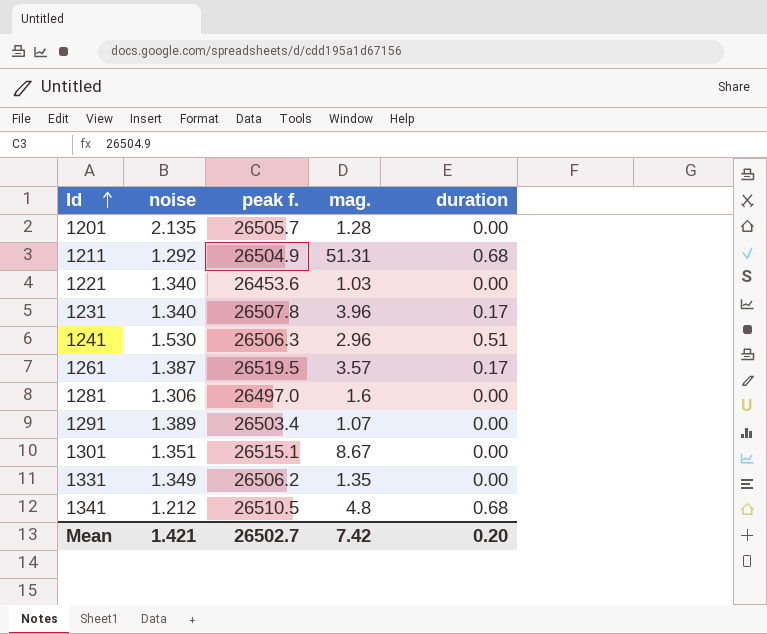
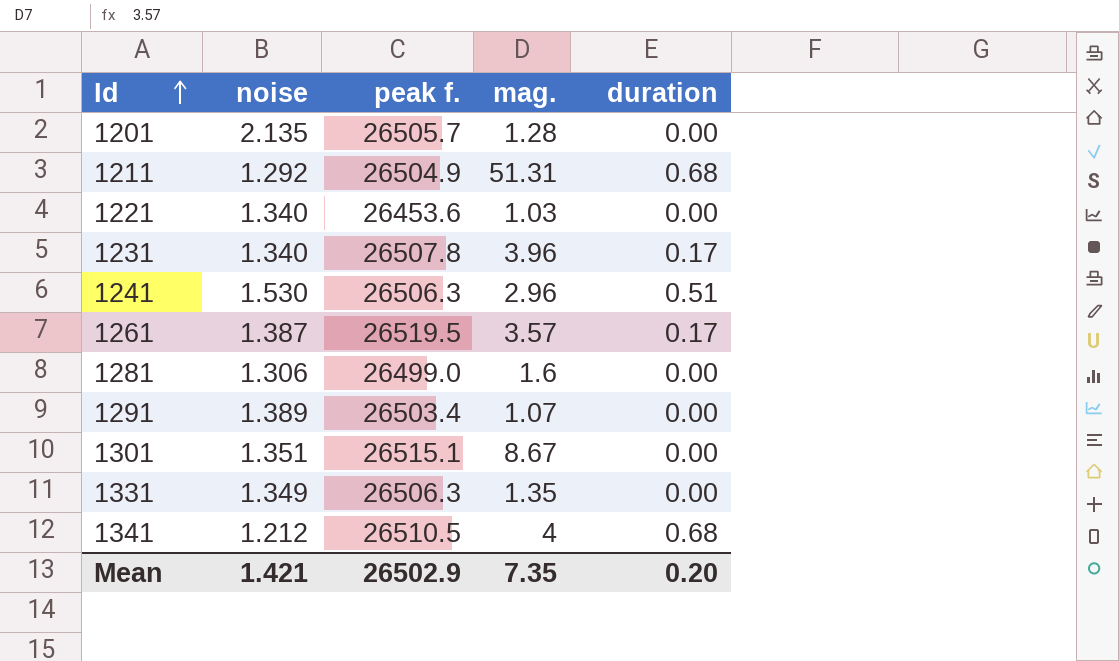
1281 | peak f.: 26497.0 -> 26499.0
1331 | peak f.: 26506.2 -> 26506.3
1341 | mag.: 4.8 -> 4
Mean | peak f.: 26502.7 -> 26502.9
Mean | mag.: 7.42 -> 7.35

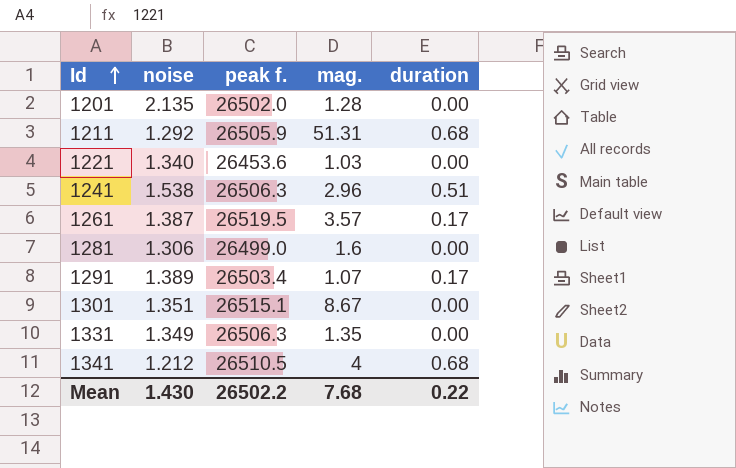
row 1231: 1.340 | 26507.8 | 3.96 | 0.17 -> none
1201 | peak f.: 26505.7 -> 26502.0
1211 | peak f.: 26504.9 -> 26505.9
1241 | noise: 1.530 -> 1.538
1291 | duration: 0.00 -> 0.17
Mean | noise: 1.421 -> 1.430
Mean | peak f.: 26502.9 -> 26502.2
Mean | mag.: 7.35 -> 7.68
Mean | duration: 0.20 -> 0.22

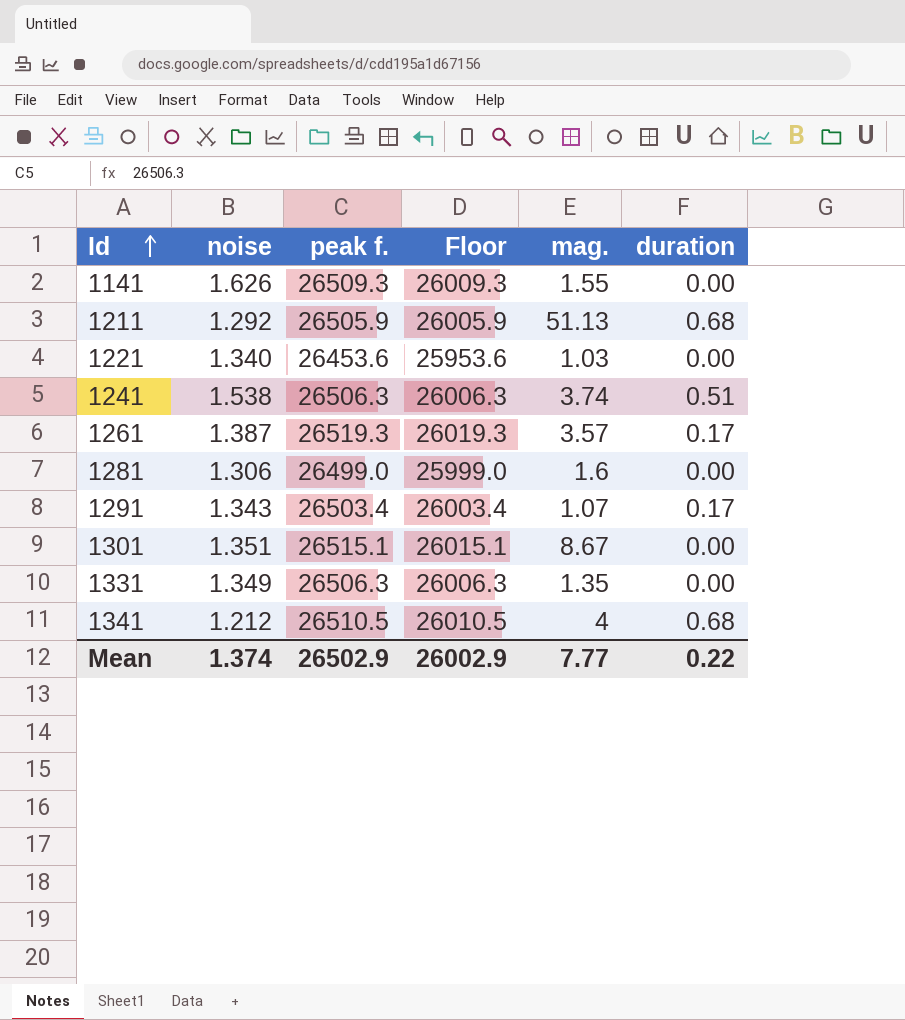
column Floor | formula: none -> [peak f.] - 500
row 1201: 2.135 | 26502.0 | 1.28 | 0.00 -> none
row 1141: none -> 1.626 | 26509.3 | 26009.3 | 1.55 | 0.00
1211 | mag.: 51.31 -> 51.13
1241 | mag.: 2.96 -> 3.74
1261 | peak f.: 26519.5 -> 26519.3
1291 | noise: 1.389 -> 1.343
Mean | noise: 1.430 -> 1.374
Mean | peak f.: 26502.2 -> 26502.9
Mean | mag.: 7.68 -> 7.77

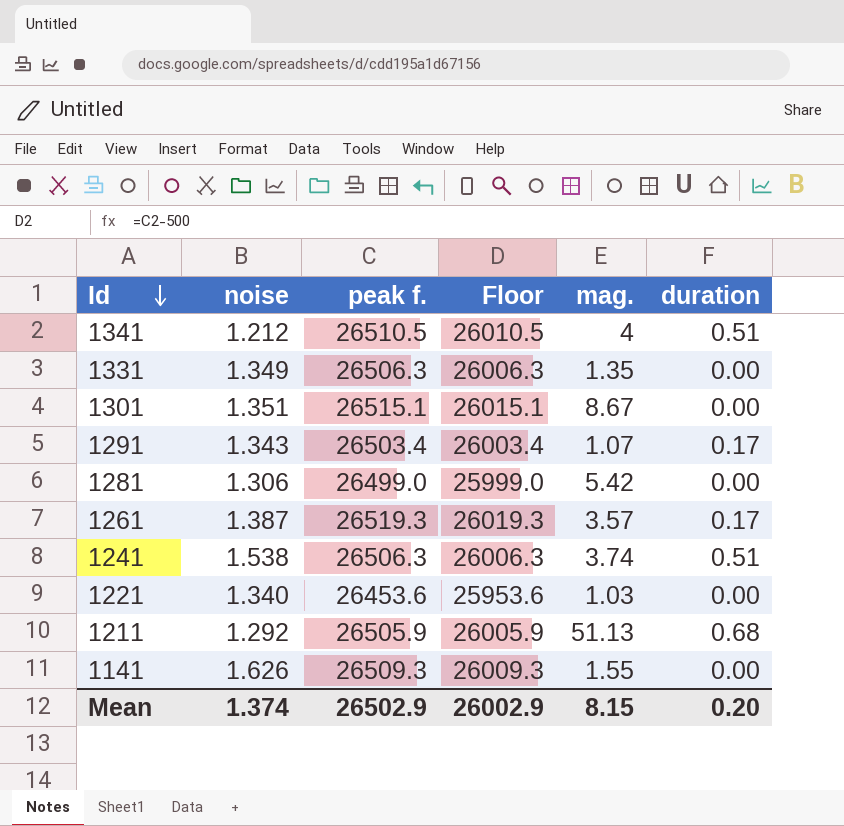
row order: Id ascending -> Id descending
1341 | duration: 0.68 -> 0.51
1281 | mag.: 1.6 -> 5.42
Mean | mag.: 7.77 -> 8.15
Mean | duration: 0.22 -> 0.20

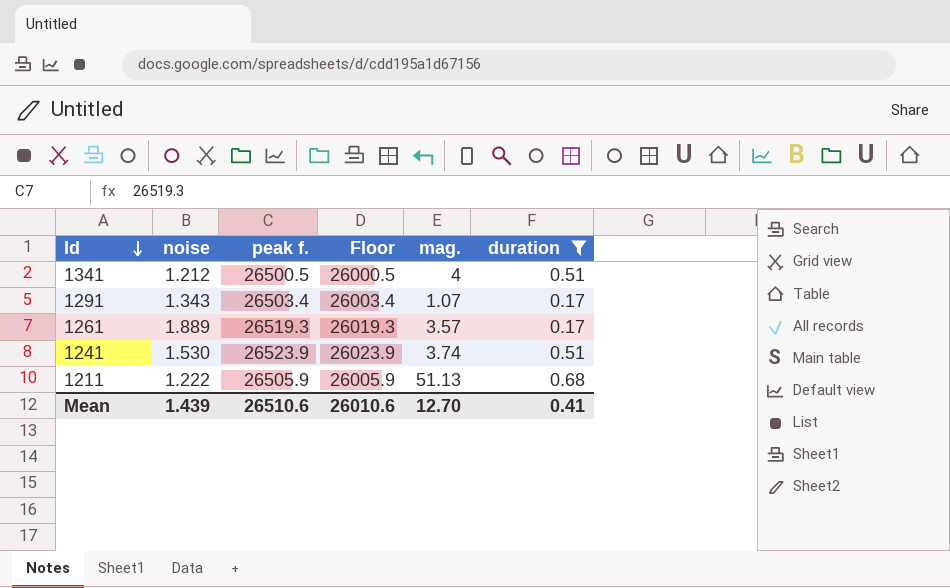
filter: none -> duration != 0.00
1341 | peak f.: 26510.5 -> 26500.5
1341 | Floor: 26010.5 -> 26000.5
1261 | noise: 1.387 -> 1.889
1241 | noise: 1.538 -> 1.530
1241 | peak f.: 26506.3 -> 26523.9
1241 | Floor: 26006.3 -> 26023.9
1211 | noise: 1.292 -> 1.222
Mean | noise: 1.374 -> 1.439
Mean | peak f.: 26502.9 -> 26510.6
Mean | Floor: 26002.9 -> 26010.6
Mean | mag.: 8.15 -> 12.70
Mean | duration: 0.20 -> 0.41

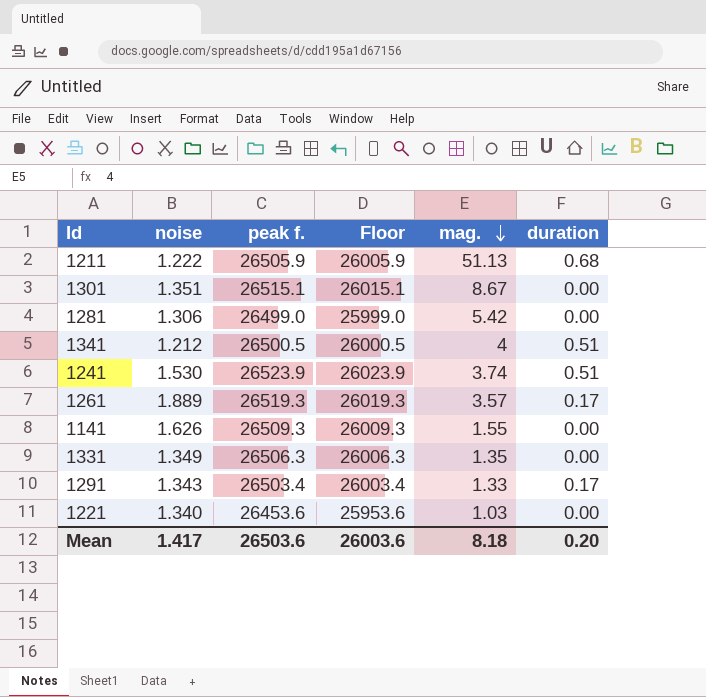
filter: duration != 0.00 -> none
row order: Id descending -> mag. descending
1291 | mag.: 1.07 -> 1.33
Mean | noise: 1.439 -> 1.417
Mean | peak f.: 26510.6 -> 26503.6
Mean | Floor: 26010.6 -> 26003.6
Mean | mag.: 12.70 -> 8.18
Mean | duration: 0.41 -> 0.20

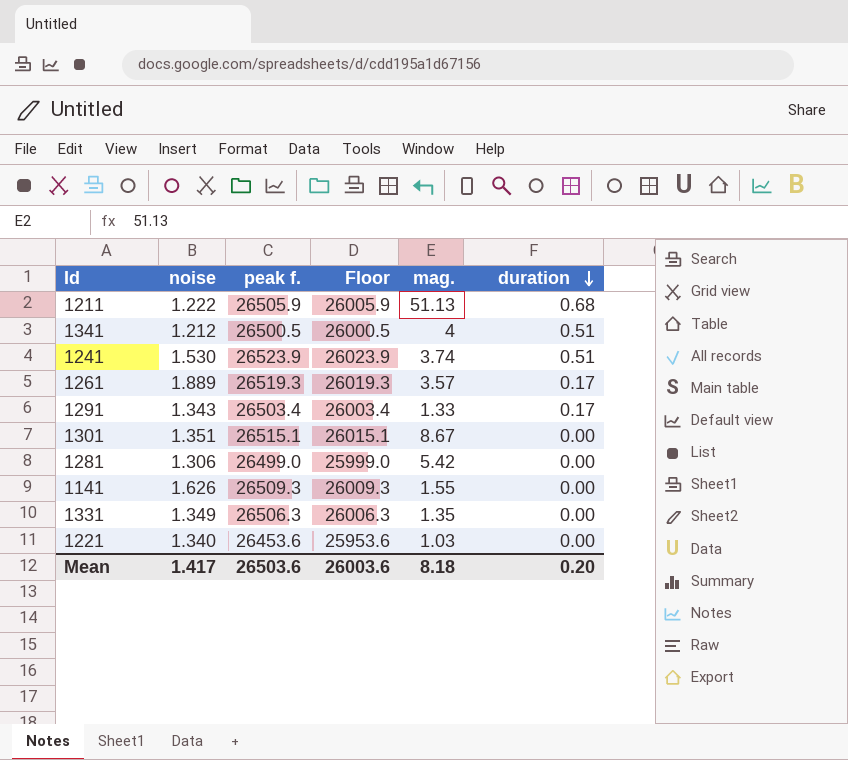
row order: mag. descending -> duration descending

